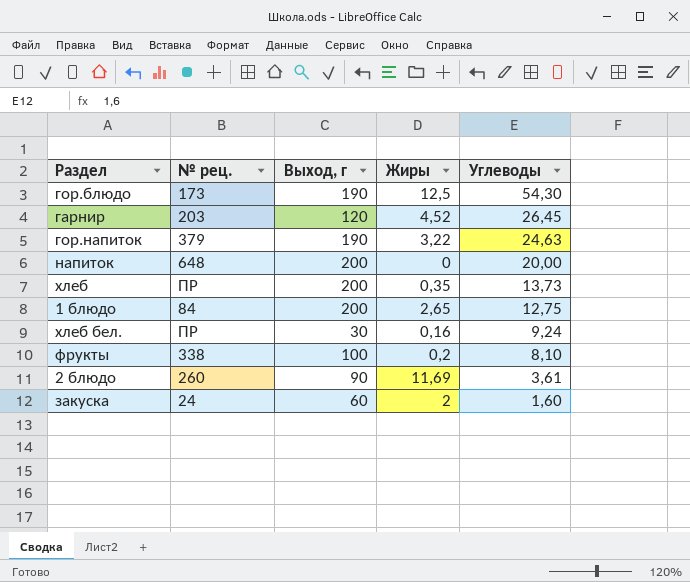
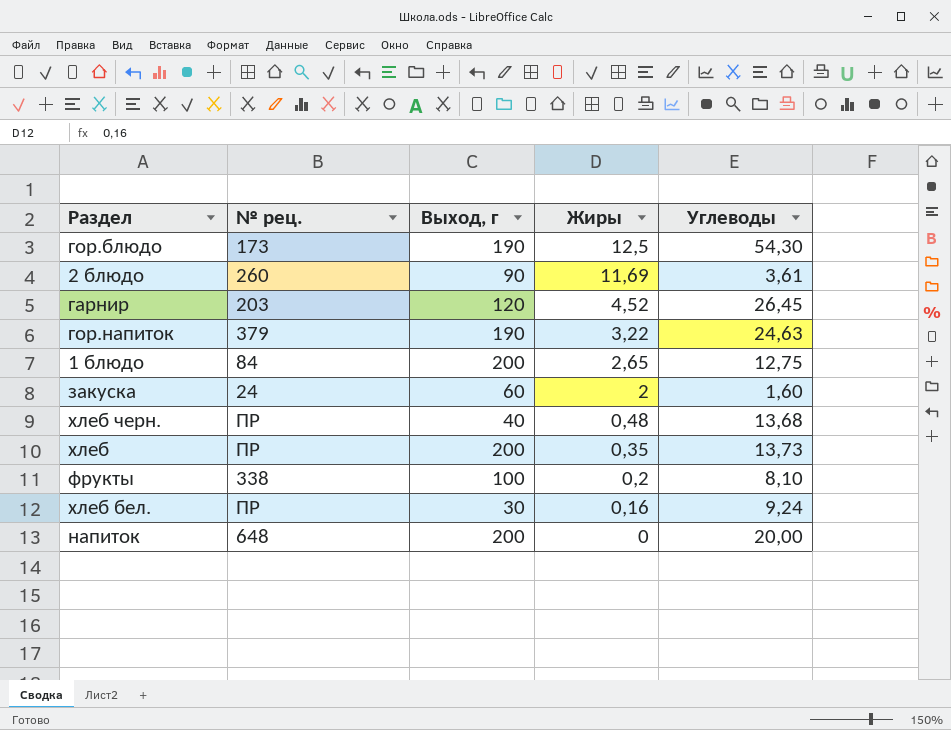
row order: Углеводы descending -> Жиры descending
row хлеб черн.: none -> ПР | 40 | 0,48 | 13,68

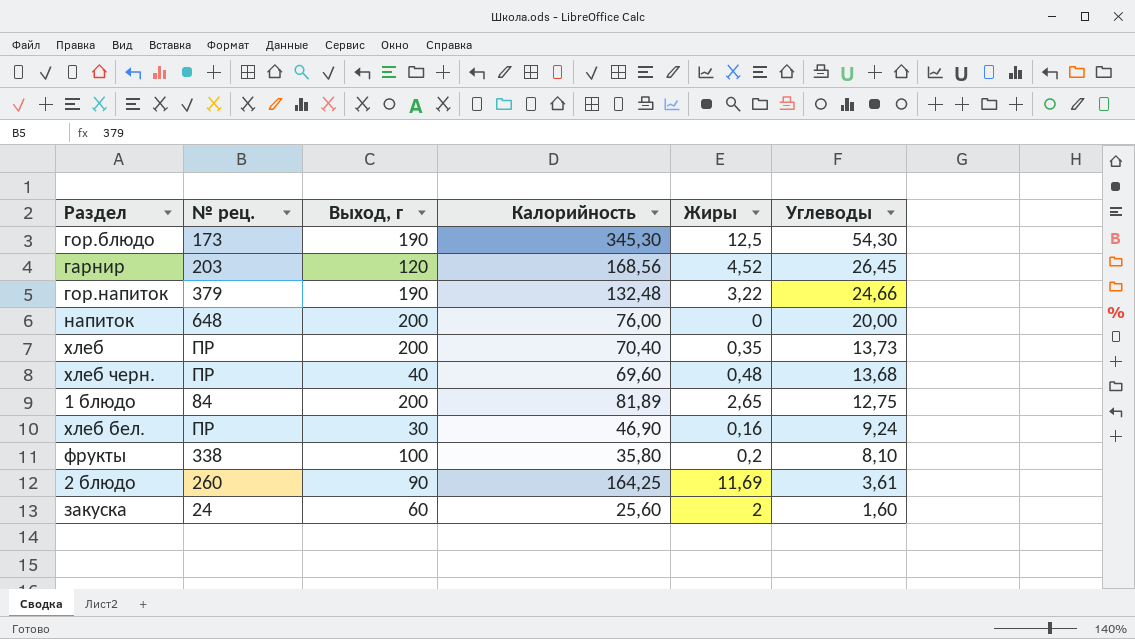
row order: Жиры descending -> Углеводы descending
column Калорийность | position: none -> 4
гор.напиток | Углеводы: 24,63 -> 24,66

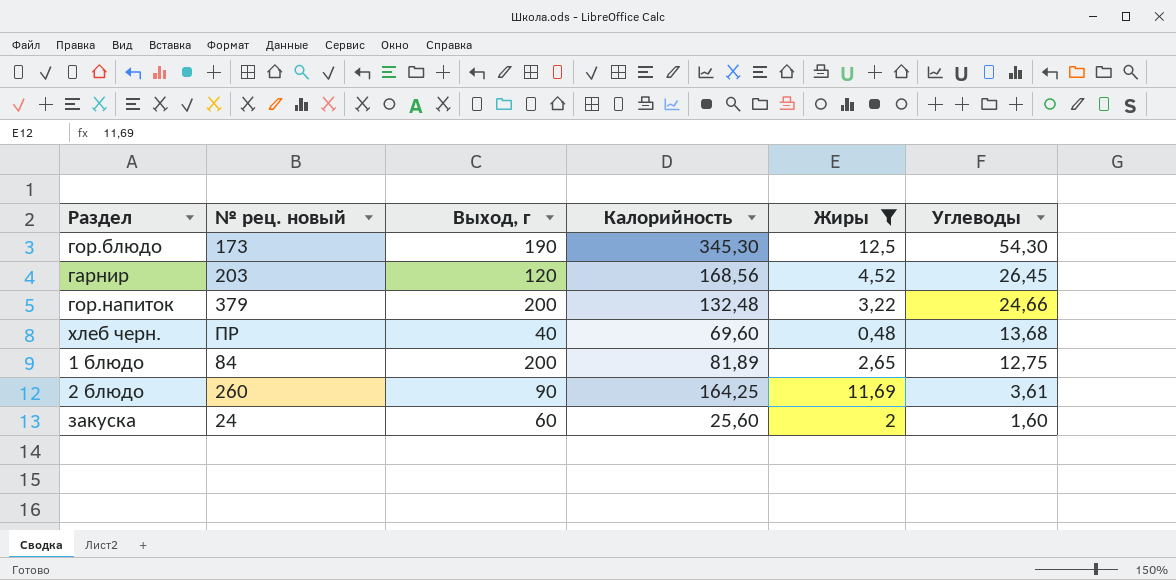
filter: none -> Жиры >= 0,48
column name: № рец. -> № рец. новый
гор.напиток | Выход, г: 190 -> 200

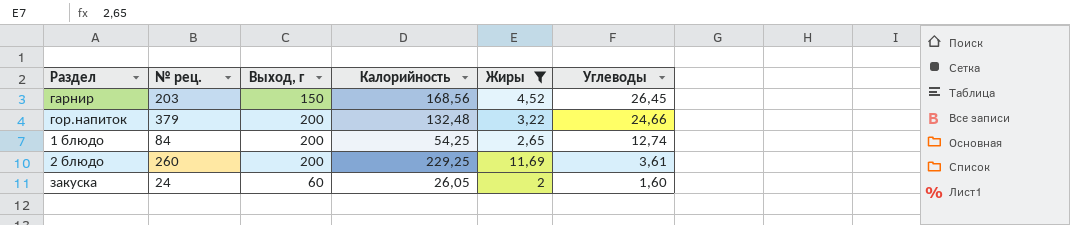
column name: № рец. новый -> № рец.
row гор.блюдо: 173 | 190 | 345,30 | 12,5 | 54,30 -> none
row хлеб черн.: ПР | 40 | 69,60 | 0,48 | 13,68 -> none
гарнир | Выход, г: 120 -> 150
1 блюдо | Калорийность: 81,89 -> 54,25
1 блюдо | Углеводы: 12,75 -> 12,74
2 блюдо | Выход, г: 90 -> 200
2 блюдо | Калорийность: 164,25 -> 229,25
закуска | Калорийность: 25,60 -> 26,05

